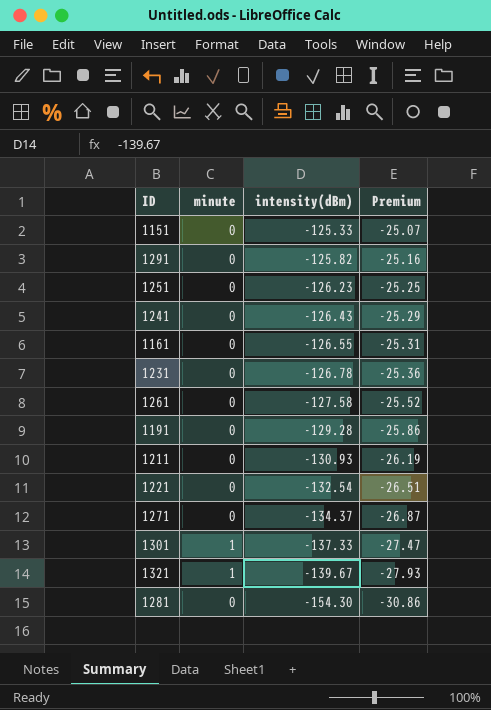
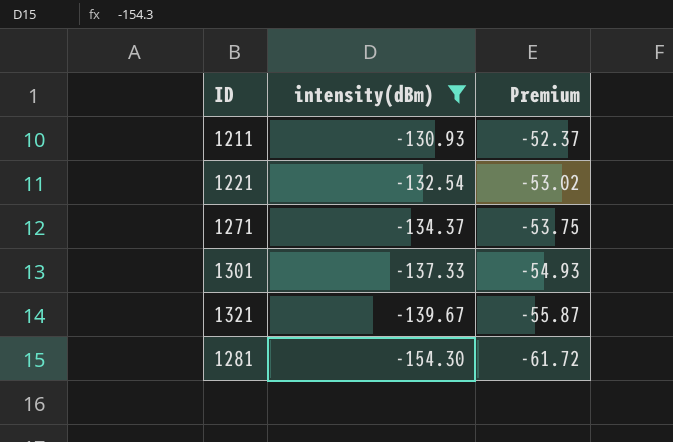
filter: none -> intensity(dBm) <= -130.93
column minute | position: 2 -> none
column Premium | formula: [intensity(dBm)] * 0.2 -> [intensity(dBm)] * 0.4

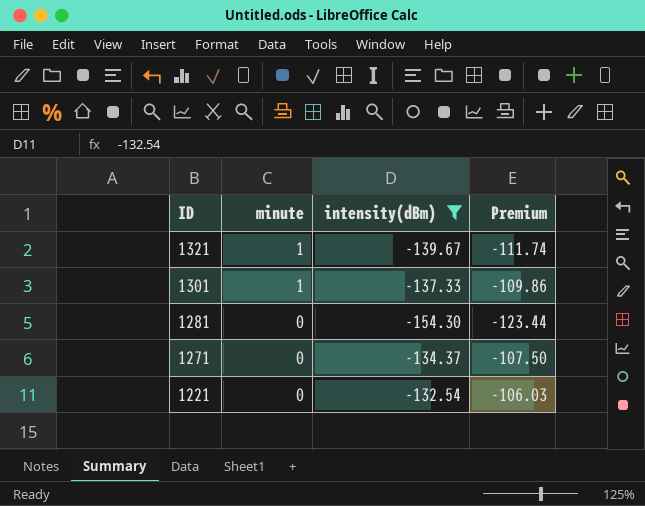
row order: intensity(dBm) descending -> ID descending
column minute | position: none -> 2
column Premium | formula: [intensity(dBm)] * 0.4 -> [intensity(dBm)] * 0.8
row 1211: -130.93 | -52.37 -> none

